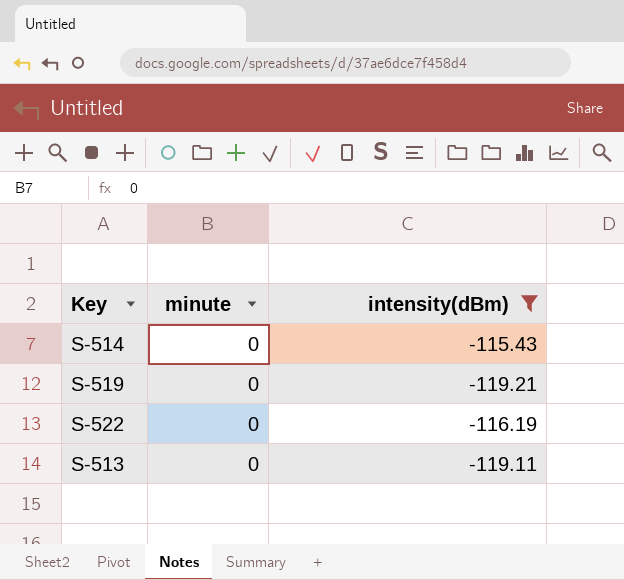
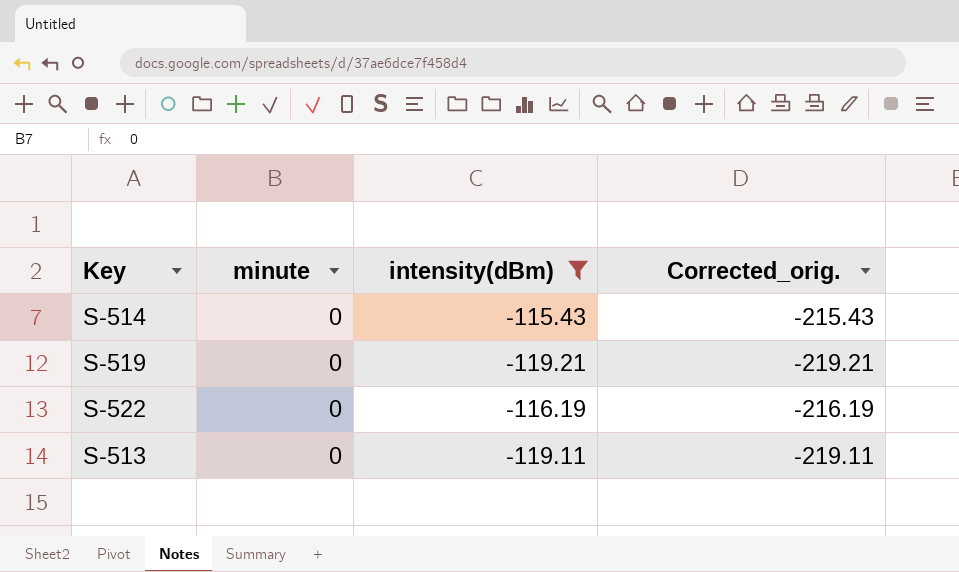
column Corrected_orig. | formula: none -> [intensity(dBm)] - 100

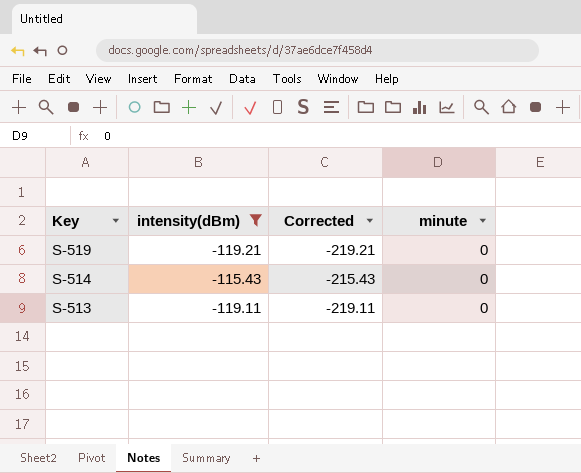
row order: none -> Key descending
column name: Corrected_orig. -> Corrected
column minute | position: 2 -> 4
row S-522: 0 | -116.19 | -216.19 -> none

